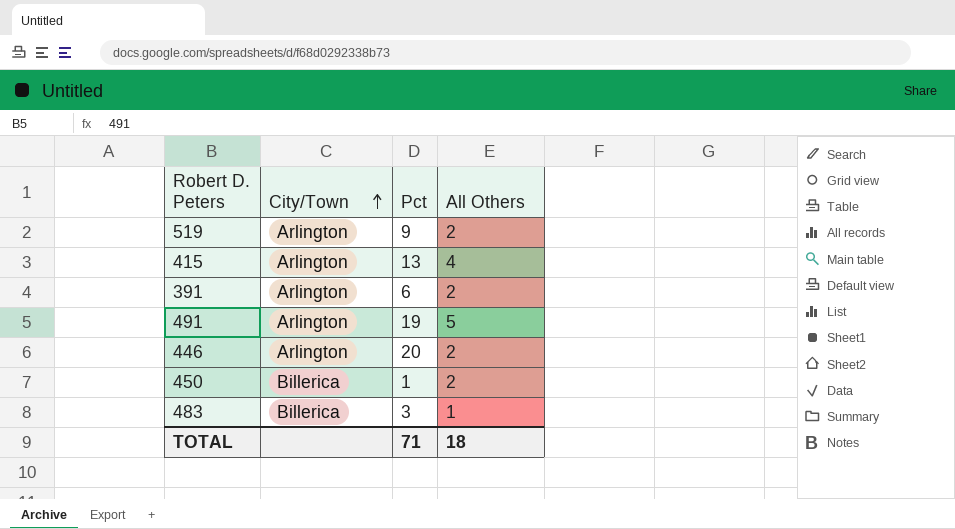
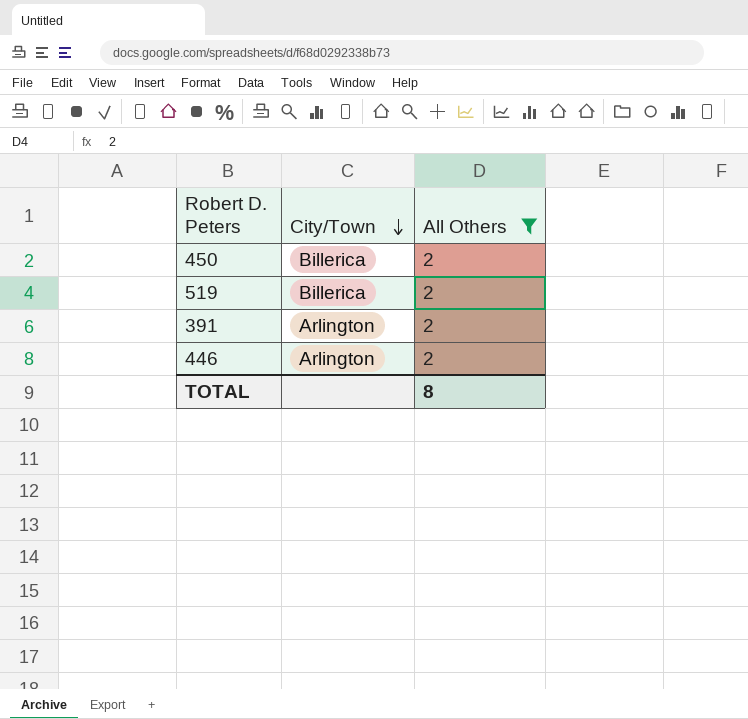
filter: none -> All Others = 2
row order: City/Town ascending -> City/Town descending
column Pct | position: 3 -> none
519 | City/Town: Arlington -> Billerica
TOTAL | All Others: 18 -> 8

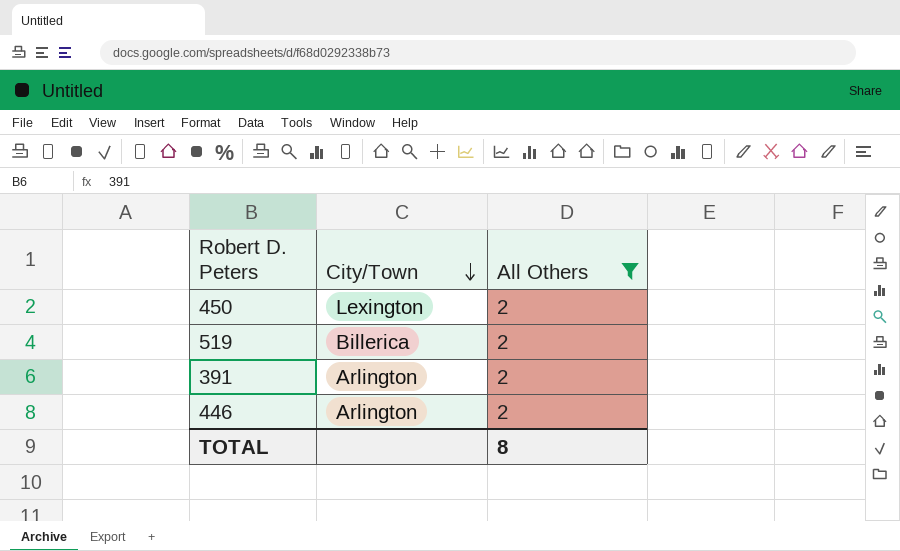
450 | City/Town: Billerica -> Lexington

